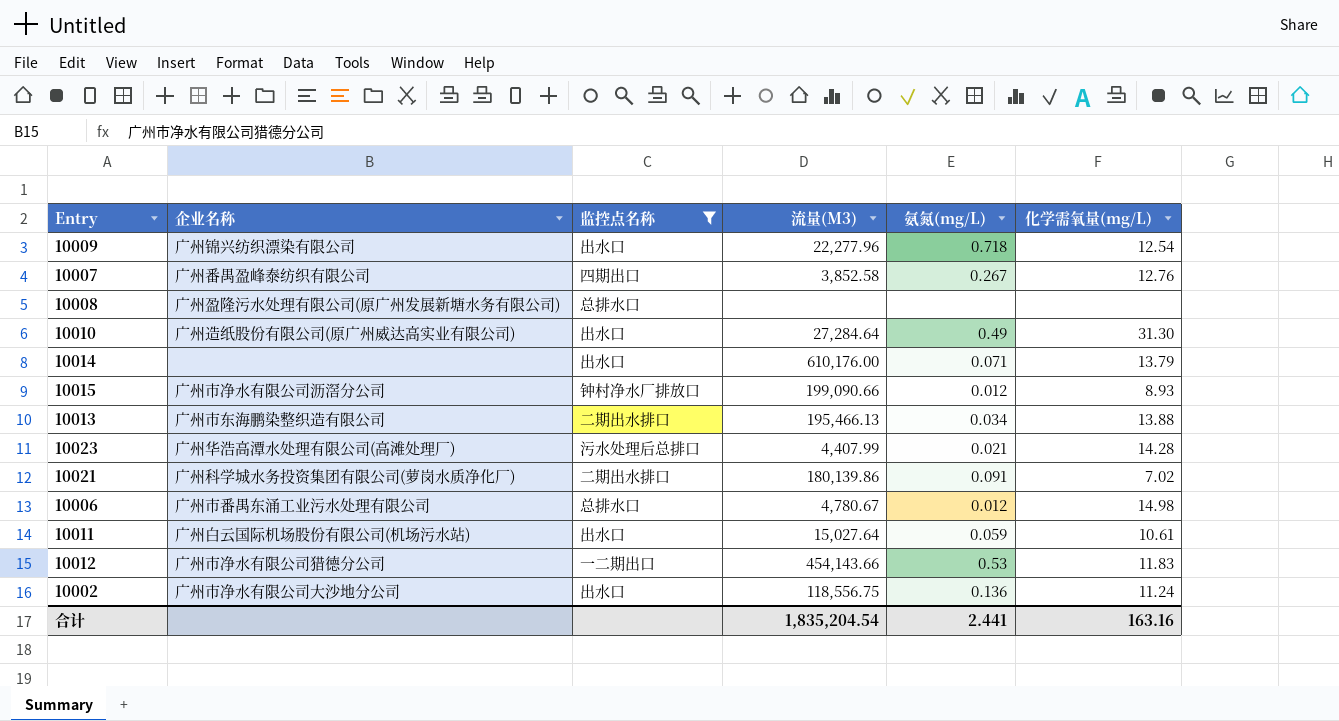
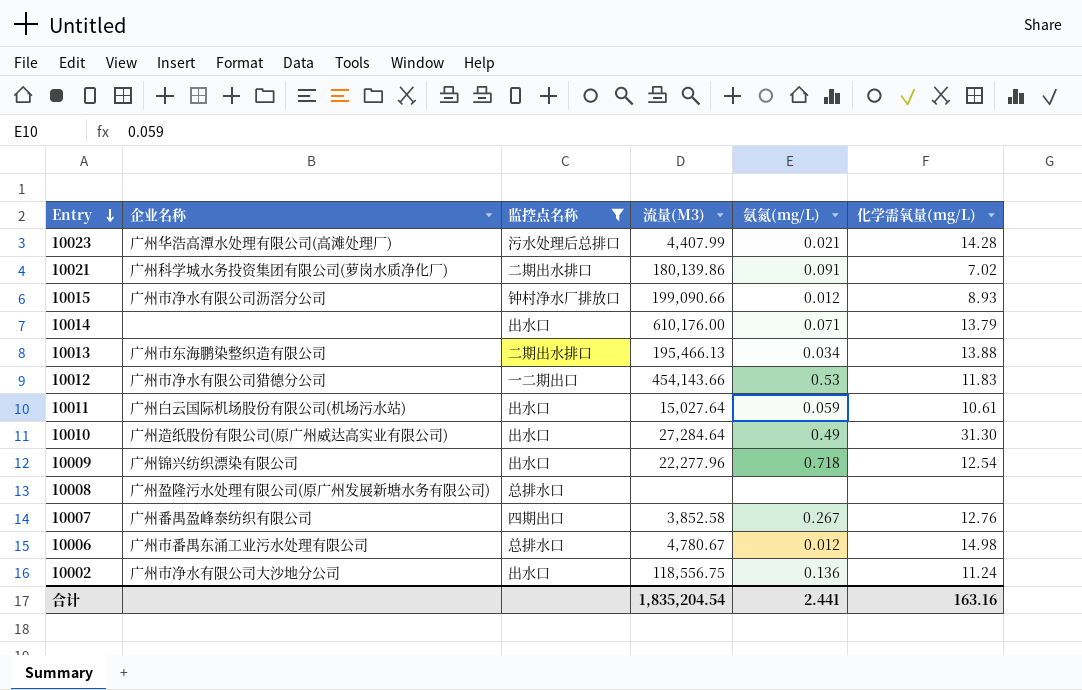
row order: none -> Entry descending

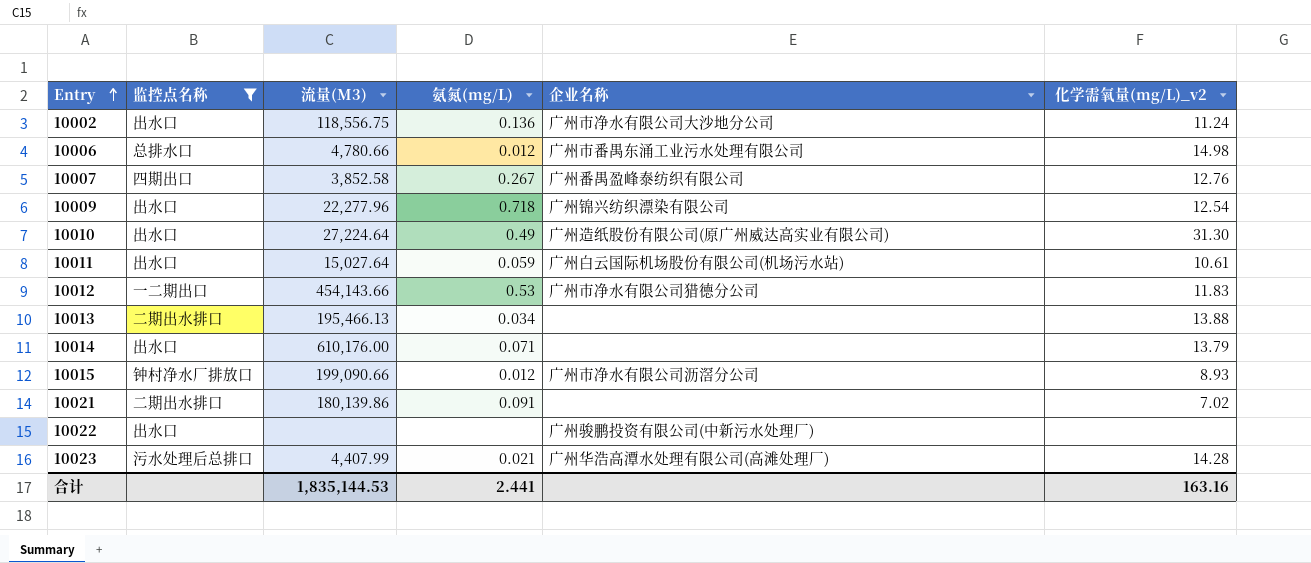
row order: Entry descending -> Entry ascending
column 企业名称 | position: 2 -> 5
column name: 化学需氧量(mg/L) -> 化学需氧量(mg/L)_v2
row 10008: 广州盈隆污水处理有限公司(原广州发展新塘水务有限公司) | 总排水口 | none | none | none -> none
10006 | 流量(M3): 4,780.67 -> 4,780.66
10010 | 流量(M3): 27,284.64 -> 27,224.64
10013 | 企业名称: 广州市东海鹏染整织造有限公司 -> none
10021 | 企业名称: 广州科学城水务投资集团有限公司(萝岗水质净化厂) -> none
row 10022: none -> 出水口 | none | none | 广州骏鹏投资有限公司(中新污水处理厂) | none
合计 | 流量(M3): 1,835,204.54 -> 1,835,144.53

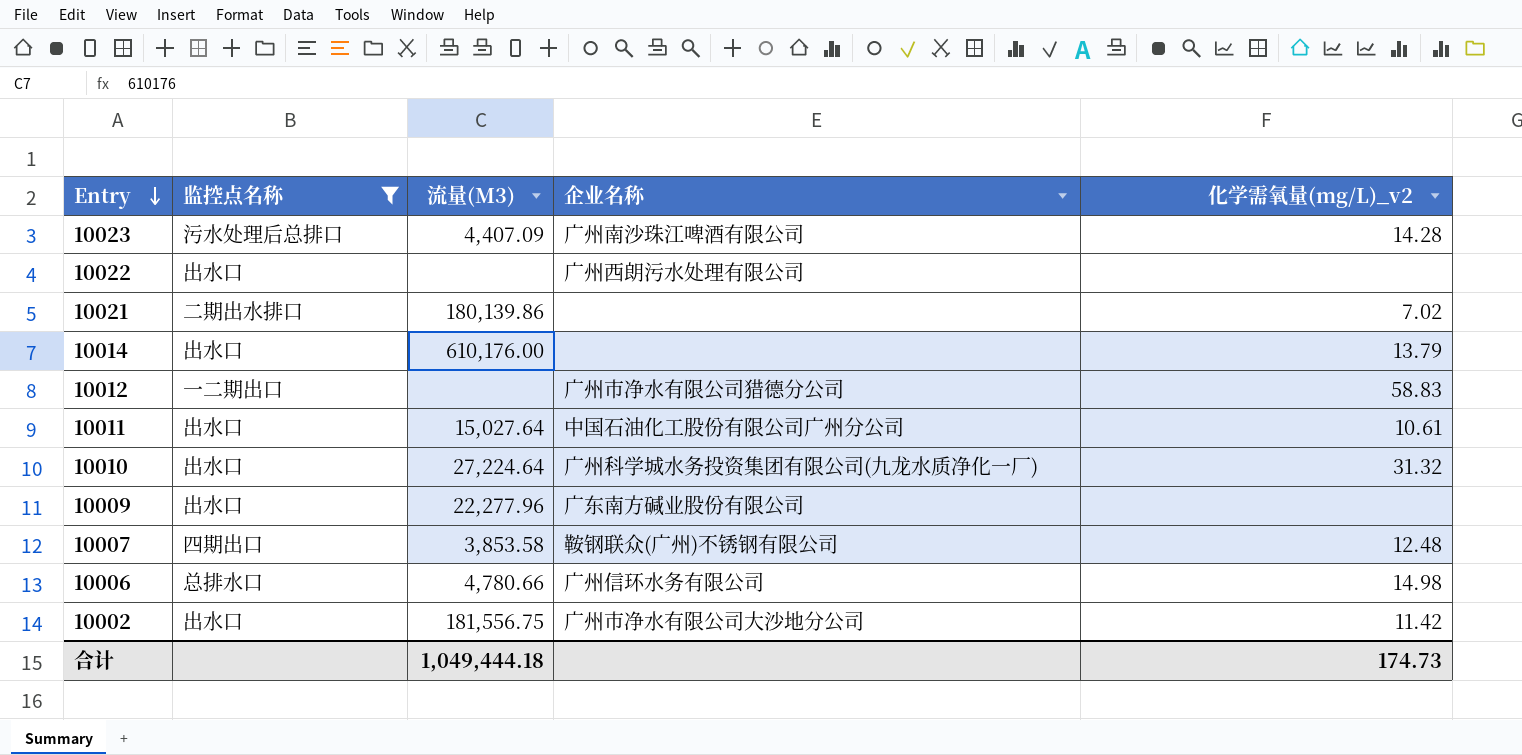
row order: Entry ascending -> Entry descending
column 氨氮(mg/L) | position: 4 -> none
row 10013: 二期出水排口 | 195,466.13 | 0.034 | none | 13.88 -> none
row 10015: 钟村净水厂排放口 | 199,090.66 | 0.012 | 广州市净水有限公司沥滘分公司 | 8.93 -> none
10023 | 流量(M3): 4,407.99 -> 4,407.09
10023 | 企业名称: 广州华浩高潭水处理有限公司(高滩处理厂) -> 广州南沙珠江啤酒有限公司
10022 | 企业名称: 广州骏鹏投资有限公司(中新污水处理厂) -> 广州西朗污水处理有限公司
10012 | 流量(M3): 454,143.66 -> none
10012 | 化学需氧量(mg/L)_v2: 11.83 -> 58.83
10011 | 企业名称: 广州白云国际机场股份有限公司(机场污水站) -> 中国石油化工股份有限公司广州分公司
10010 | 企业名称: 广州造纸股份有限公司(原广州威达高实业有限公司) -> 广州科学城水务投资集团有限公司(九龙水质净化一厂)
10010 | 化学需氧量(mg/L)_v2: 31.30 -> 31.32
10009 | 企业名称: 广州锦兴纺织漂染有限公司 -> 广东南方碱业股份有限公司
10009 | 化学需氧量(mg/L)_v2: 12.54 -> none
10007 | 流量(M3): 3,852.58 -> 3,853.58
10007 | 企业名称: 广州番禺盈峰泰纺织有限公司 -> 鞍钢联众(广州)不锈钢有限公司
10007 | 化学需氧量(mg/L)_v2: 12.76 -> 12.48
10006 | 企业名称: 广州市番禺东涌工业污水处理有限公司 -> 广州信环水务有限公司
10002 | 流量(M3): 118,556.75 -> 181,556.75
10002 | 化学需氧量(mg/L)_v2: 11.24 -> 11.42
合计 | 流量(M3): 1,835,144.53 -> 1,049,444.18
合计 | 化学需氧量(mg/L)_v2: 163.16 -> 174.73

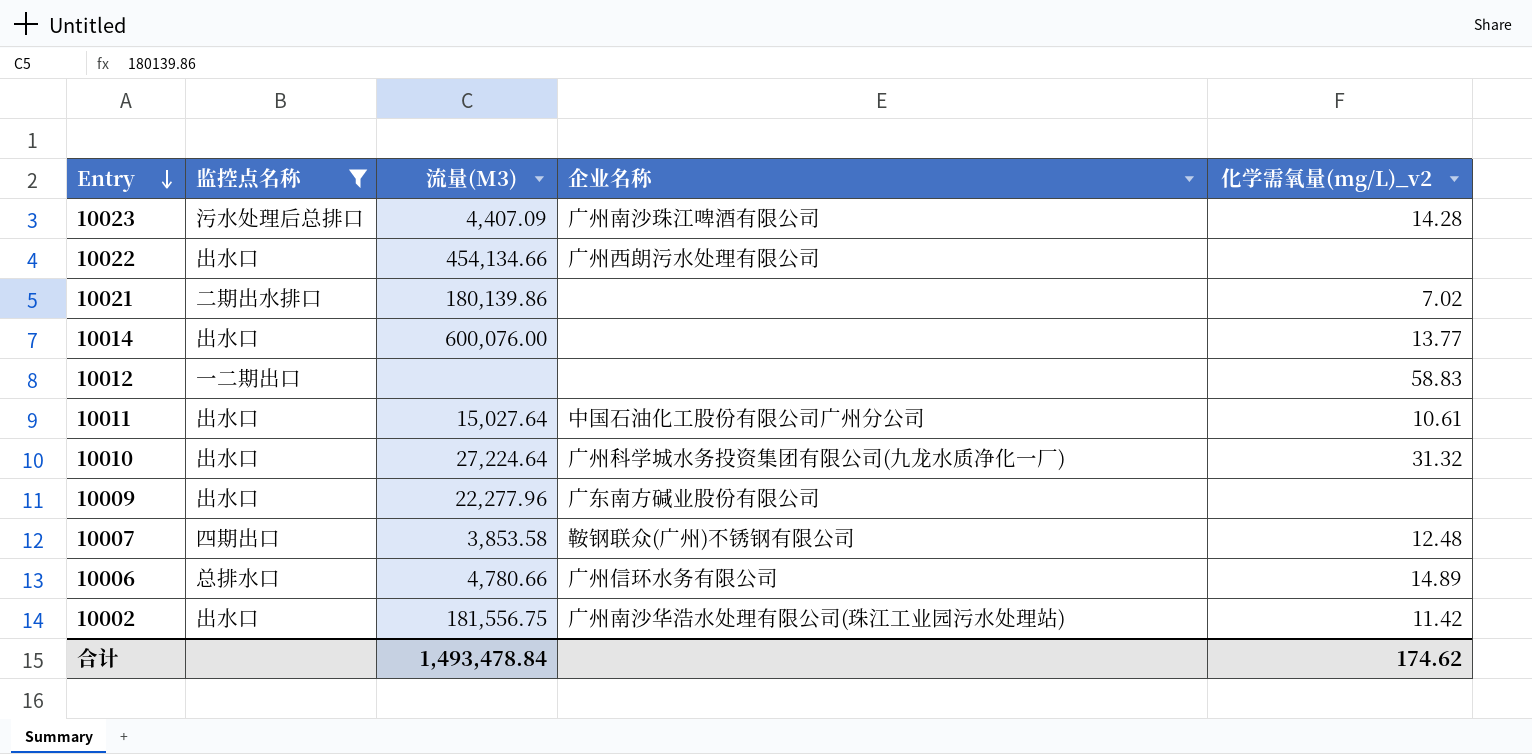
10022 | 流量(M3): none -> 454,134.66
10014 | 流量(M3): 610,176.00 -> 600,076.00
10014 | 化学需氧量(mg/L)_v2: 13.79 -> 13.77
10012 | 企业名称: 广州市净水有限公司猎德分公司 -> none
10006 | 化学需氧量(mg/L)_v2: 14.98 -> 14.89
10002 | 企业名称: 广州市净水有限公司大沙地分公司 -> 广州南沙华浩水处理有限公司(珠江工业园污水处理站)
合计 | 流量(M3): 1,049,444.18 -> 1,493,478.84
合计 | 化学需氧量(mg/L)_v2: 174.73 -> 174.62

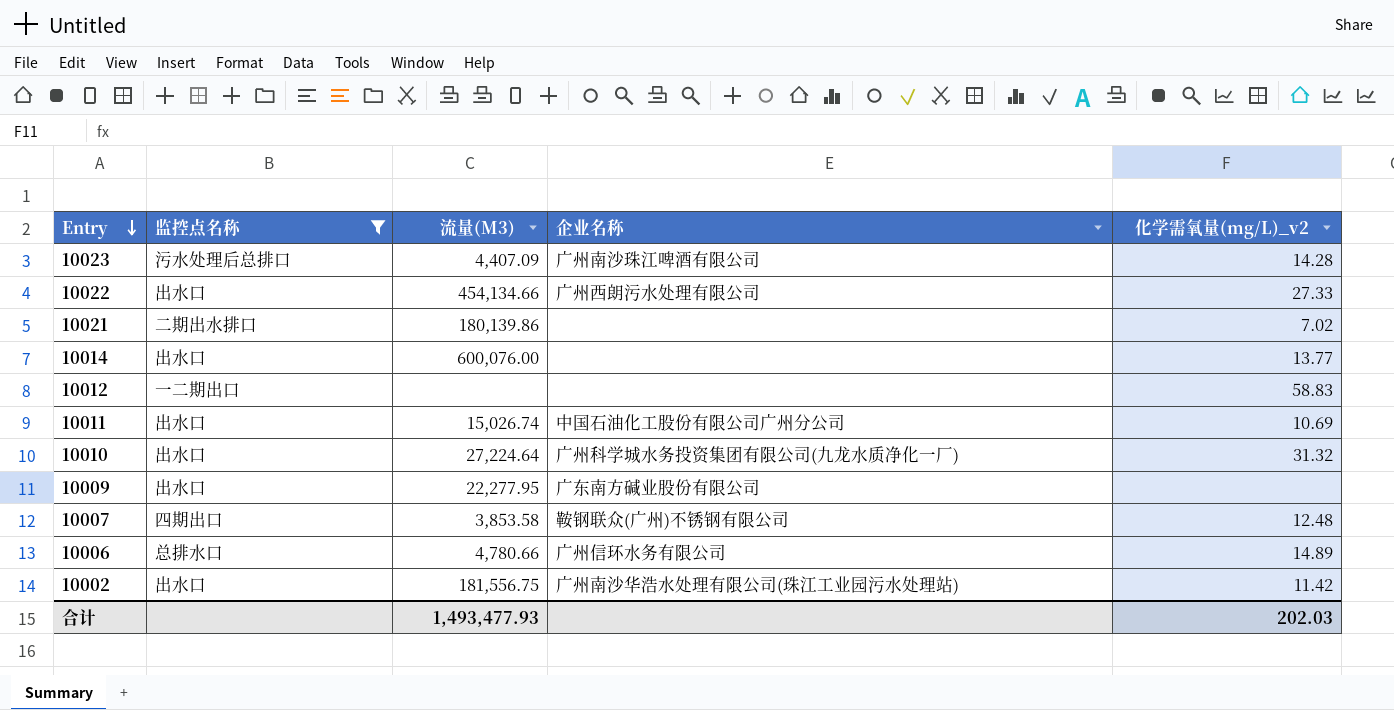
10022 | 化学需氧量(mg/L)_v2: none -> 27.33
10011 | 流量(M3): 15,027.64 -> 15,026.74
10011 | 化学需氧量(mg/L)_v2: 10.61 -> 10.69
10009 | 流量(M3): 22,277.96 -> 22,277.95
合计 | 流量(M3): 1,493,478.84 -> 1,493,477.93
合计 | 化学需氧量(mg/L)_v2: 174.62 -> 202.03

